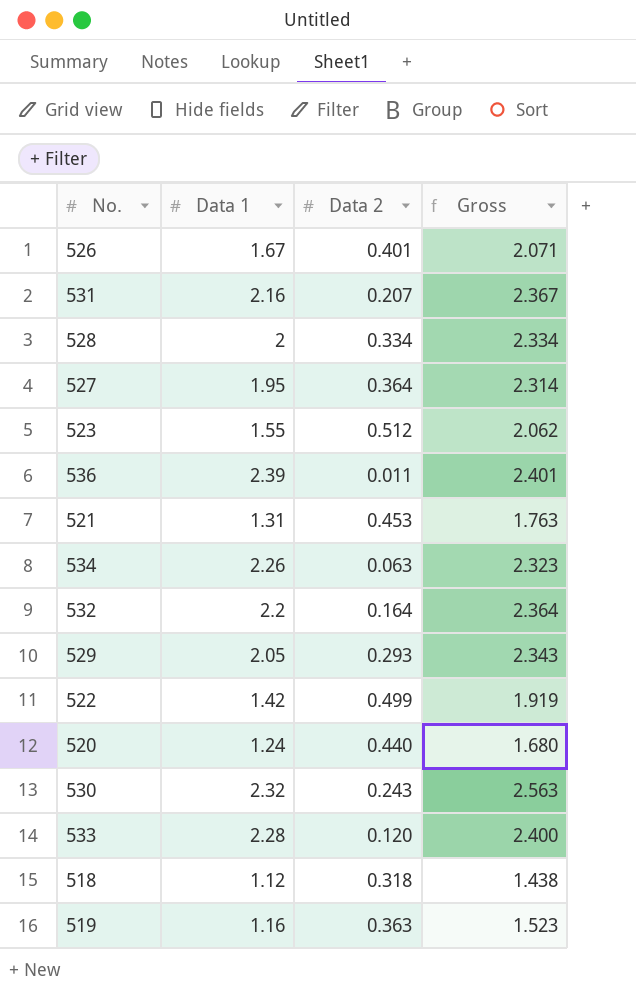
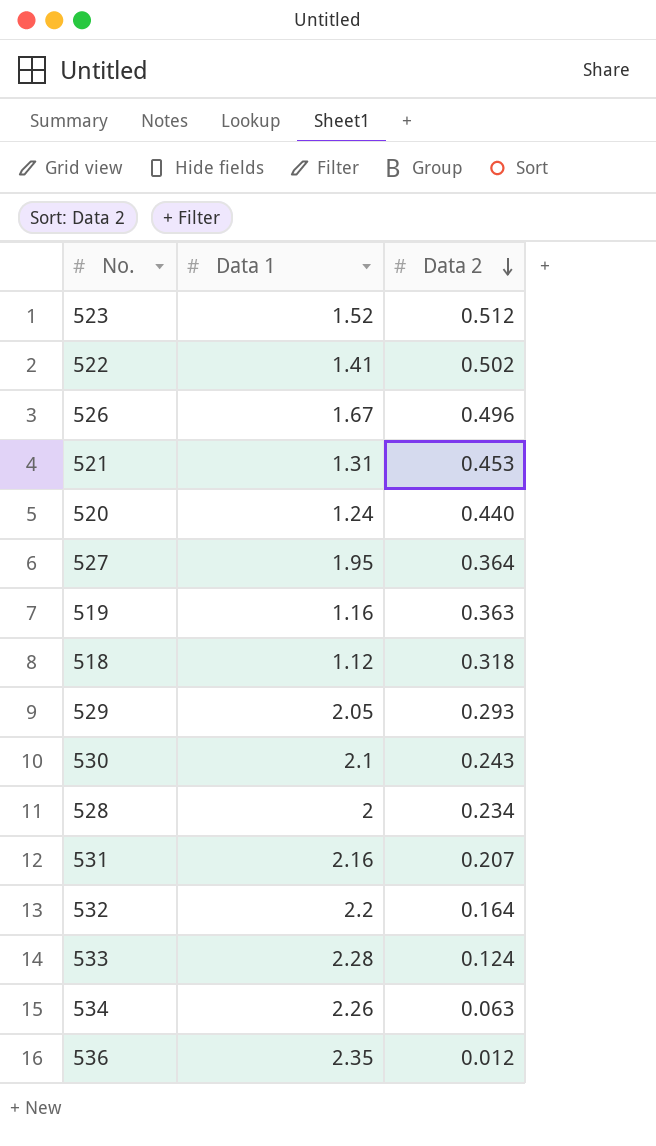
row order: none -> Data 2 descending
column Gross | formula: [Data 1] + [Data 2] -> none
523 | Data 1: 1.55 -> 1.52
522 | Data 1: 1.42 -> 1.41
522 | Data 2: 0.499 -> 0.502
526 | Data 2: 0.401 -> 0.496
530 | Data 1: 2.32 -> 2.1
528 | Data 2: 0.334 -> 0.234
533 | Data 2: 0.120 -> 0.124
536 | Data 1: 2.39 -> 2.35
536 | Data 2: 0.011 -> 0.012

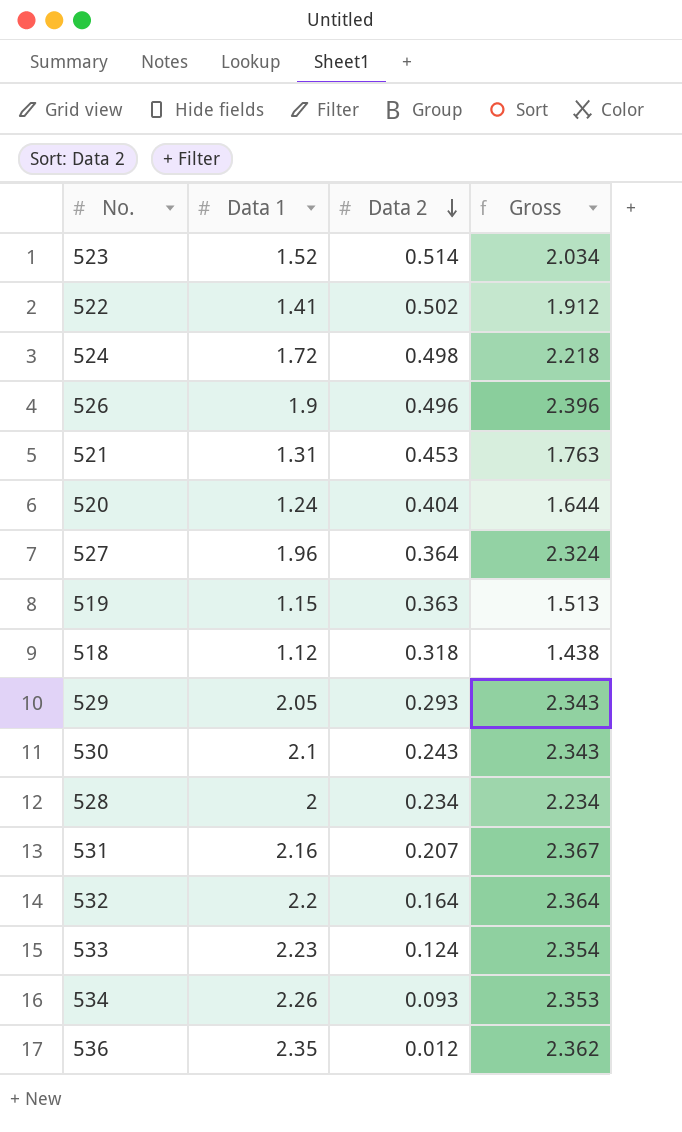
column Gross | formula: none -> [Data 1] + [Data 2]
523 | Data 2: 0.512 -> 0.514
row 524: none -> 1.72 | 0.498 | 2.218
526 | Data 1: 1.67 -> 1.9
520 | Data 2: 0.440 -> 0.404
527 | Data 1: 1.95 -> 1.96
519 | Data 1: 1.16 -> 1.15
533 | Data 1: 2.28 -> 2.23
534 | Data 2: 0.063 -> 0.093

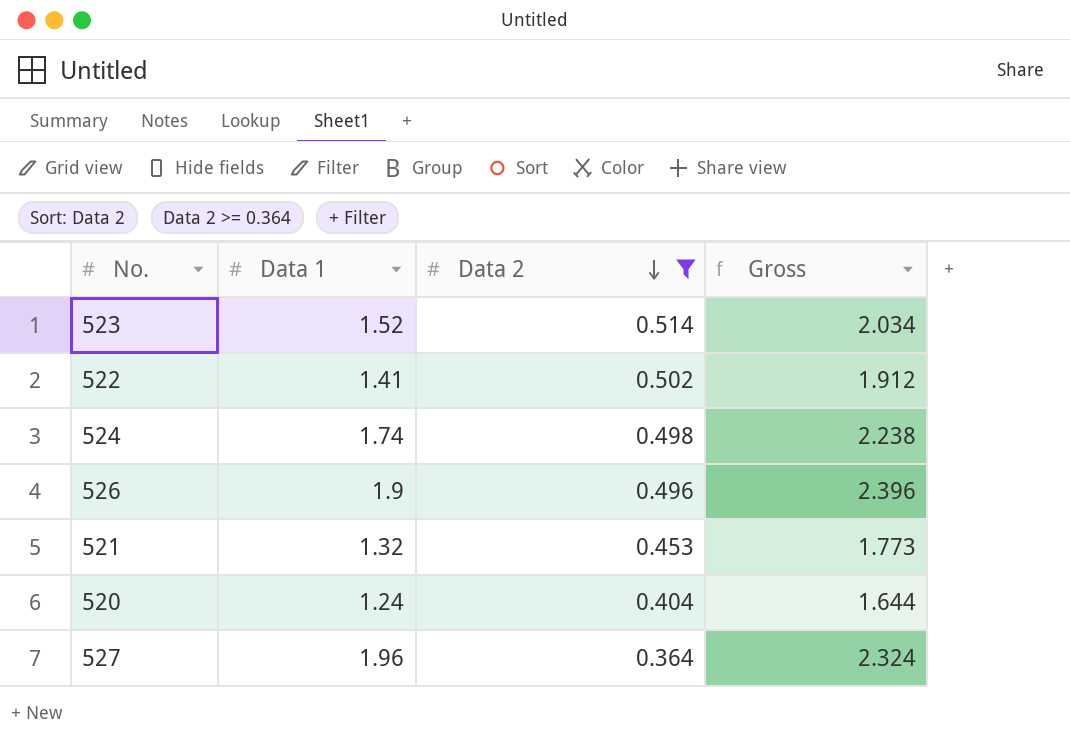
filter: none -> Data 2 >= 0.364
524 | Data 1: 1.72 -> 1.74
524 | Gross: 2.218 -> 2.238
521 | Data 1: 1.31 -> 1.32
521 | Gross: 1.763 -> 1.773

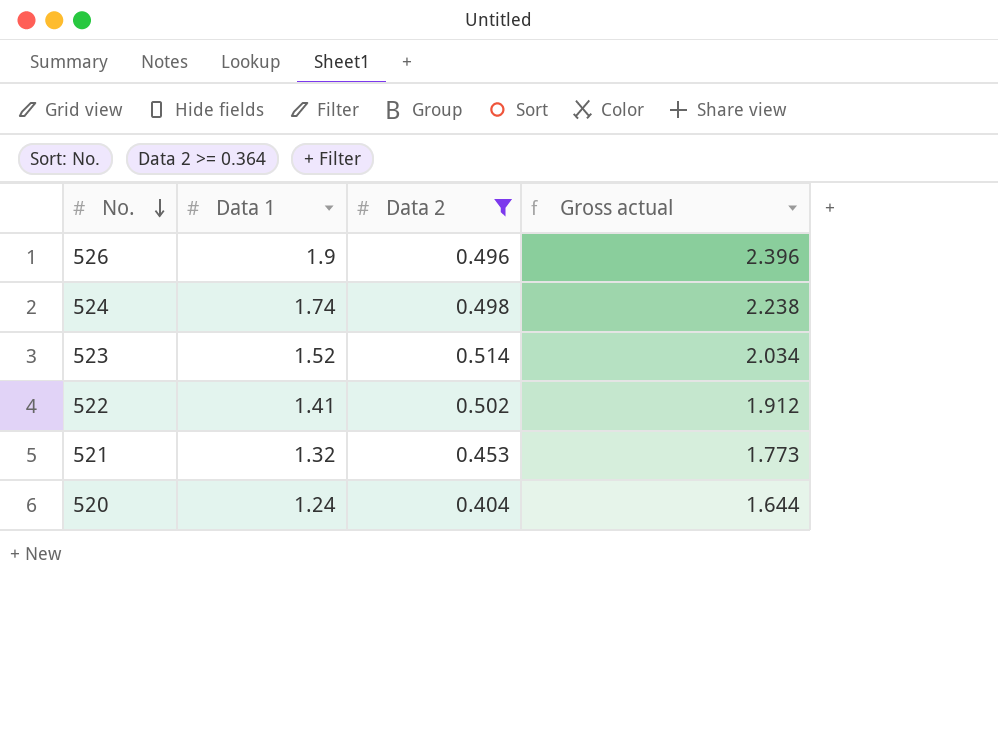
row order: Data 2 descending -> No. descending
column name: Gross -> Gross actual
row 527: 1.96 | 0.364 | 2.324 -> none

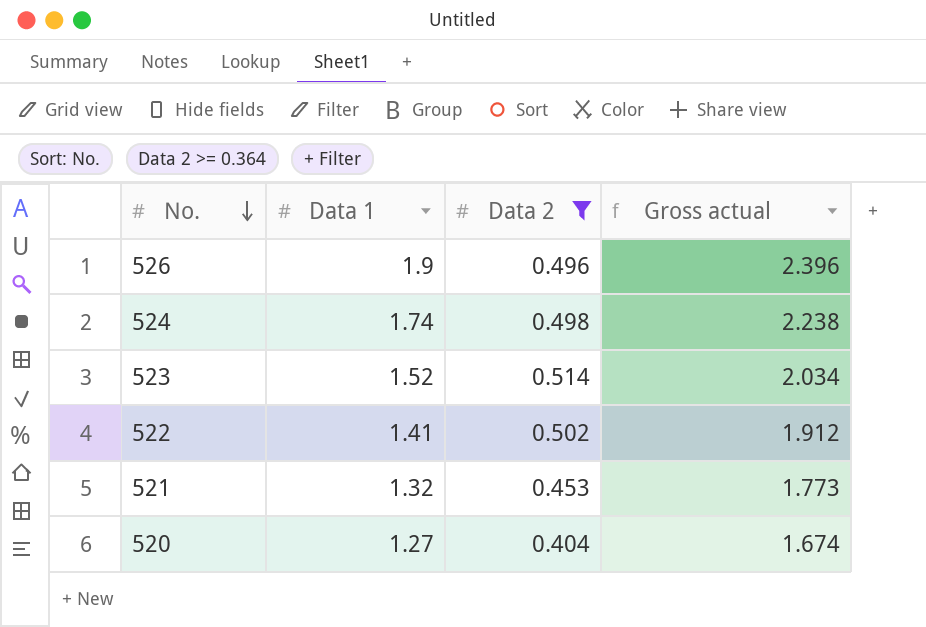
520 | Data 1: 1.24 -> 1.27
520 | Gross actual: 1.644 -> 1.674

